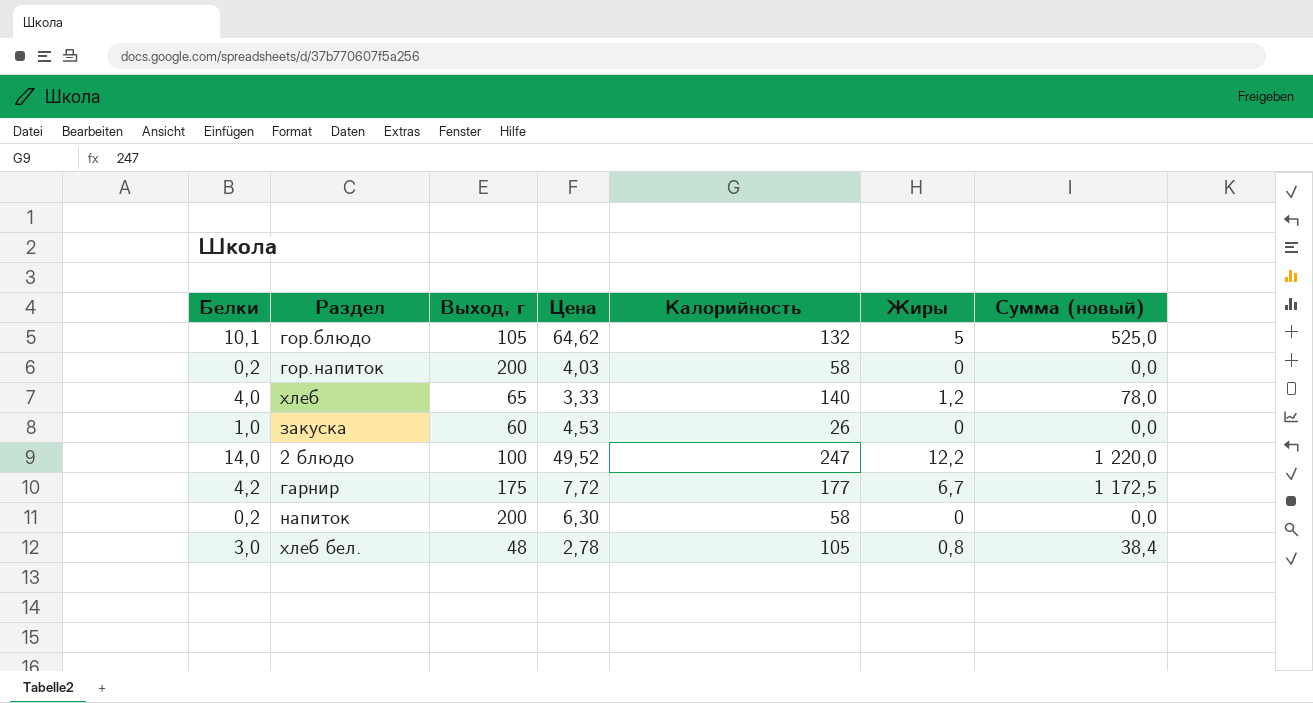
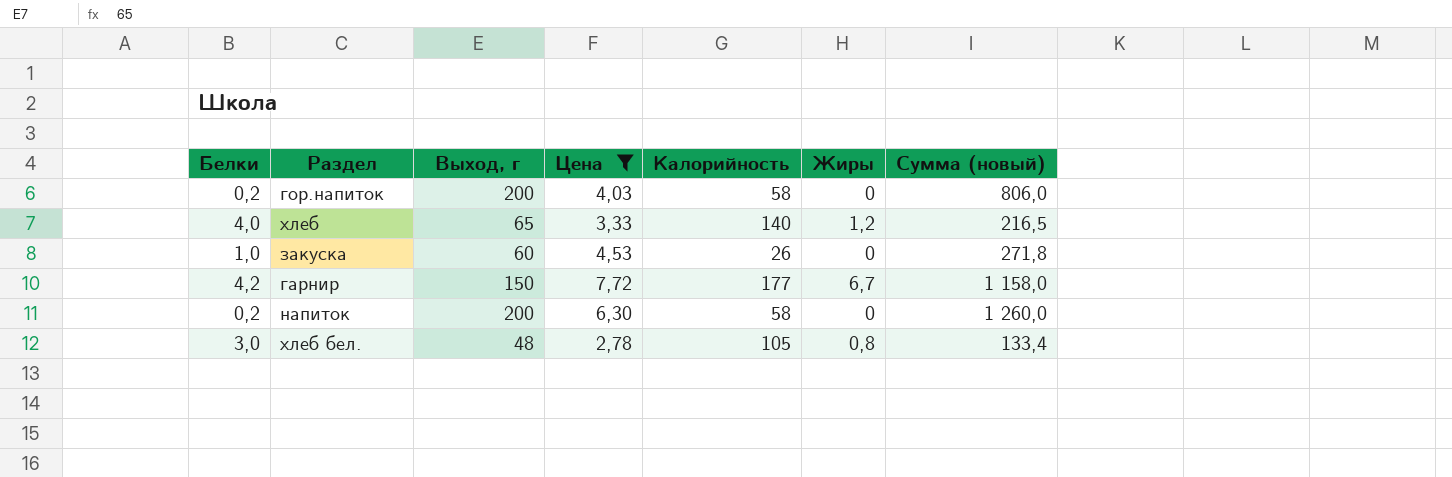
filter: none -> Цена <= 7,72
column Сумма (новый) | formula: [Выход, г] * [Жиры] -> [Выход, г] * [Цена]
гарнир | Выход, г: 175 -> 150

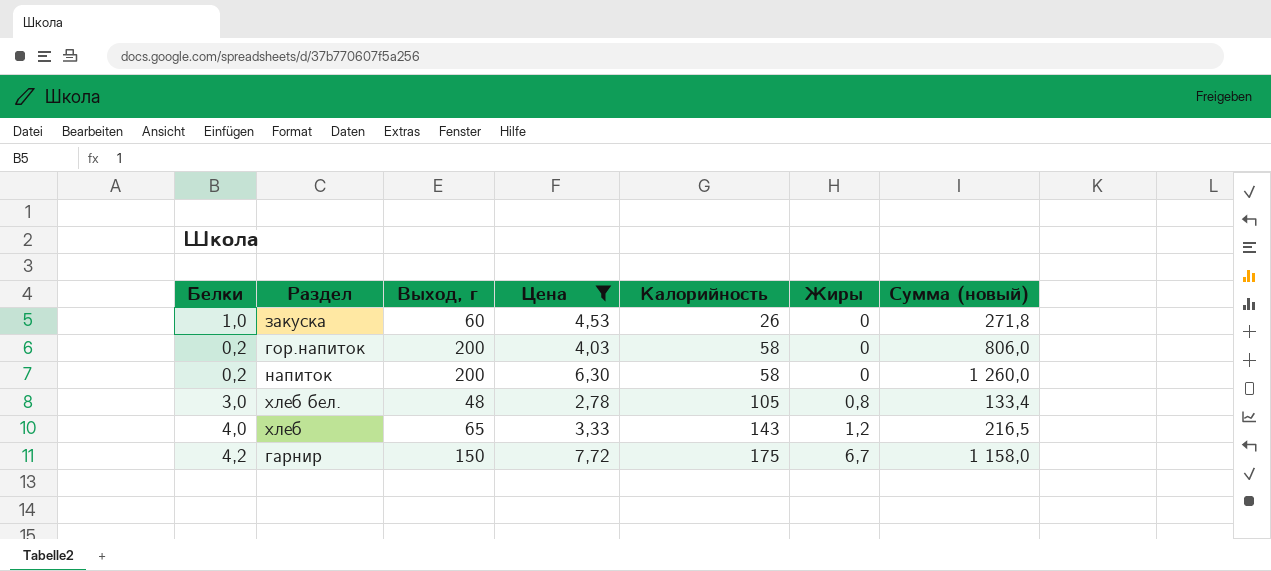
row order: none -> Калорийность ascending
хлеб | Калорийность: 140 -> 143
гарнир | Калорийность: 177 -> 175

